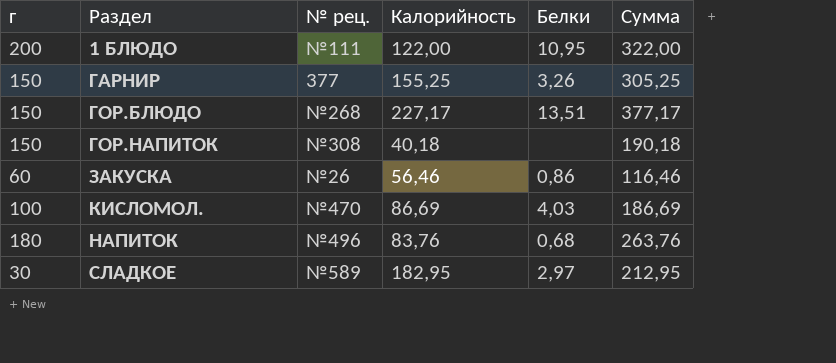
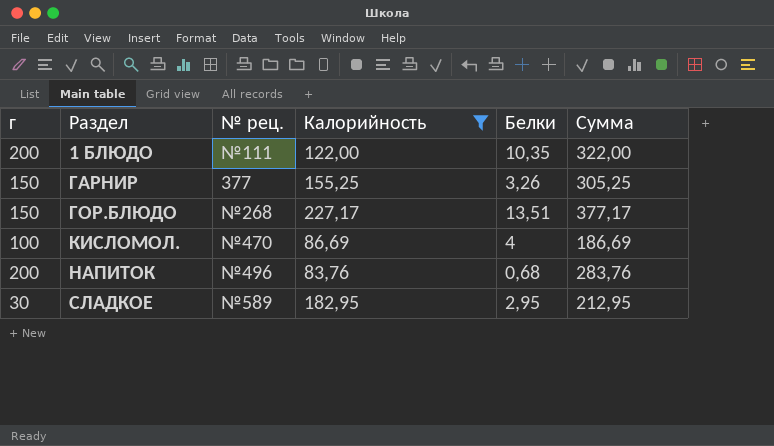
filter: none -> Калорийность >= 83,76
1 БЛЮДО | Белки: 10,95 -> 10,35
КИСЛОМОЛ. | Белки: 4,03 -> 4
НАПИТОК | г: 180 -> 200
НАПИТОК | Сумма: 263,76 -> 283,76
СЛАДКОЕ | Белки: 2,97 -> 2,95

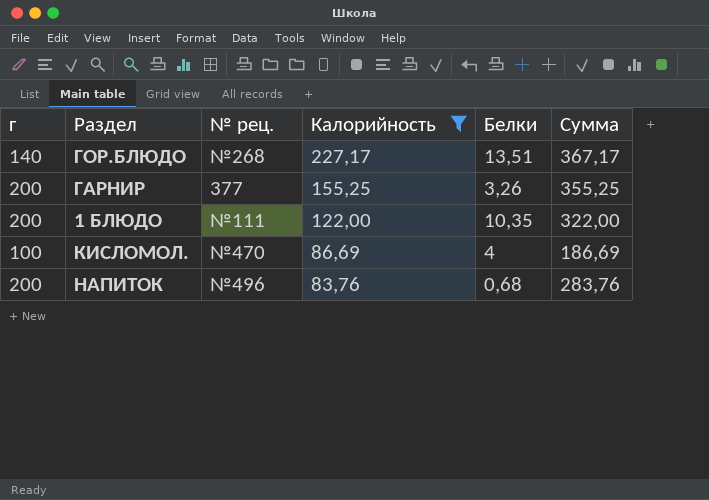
row order: Раздел ascending -> Калорийность descending
row СЛАДКОЕ: 30 | №589 | 182,95 | 2,95 | 212,95 -> none
ГОР.БЛЮДО | г: 150 -> 140
ГОР.БЛЮДО | Сумма: 377,17 -> 367,17
ГАРНИР | г: 150 -> 200
ГАРНИР | Сумма: 305,25 -> 355,25

